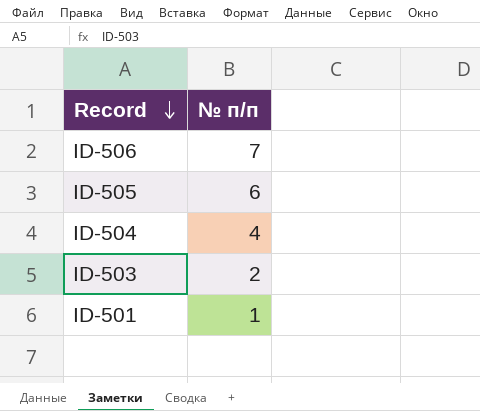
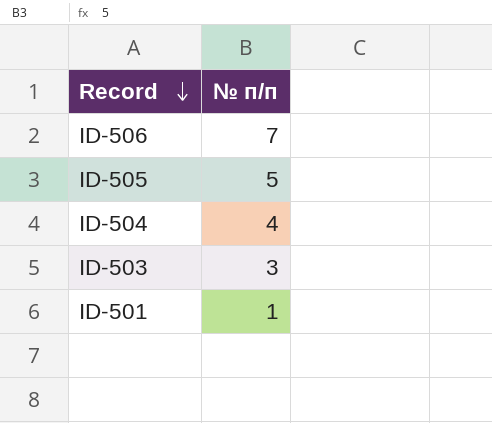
ID-505 | № п/п: 6 -> 5
ID-503 | № п/п: 2 -> 3

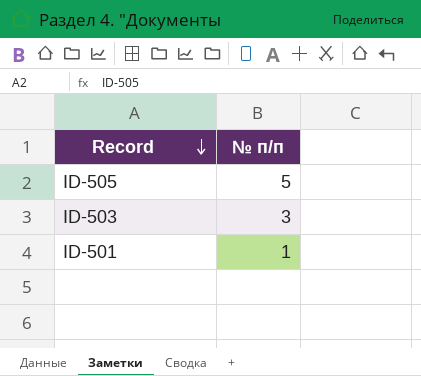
row ID-506: 7 -> none
row ID-504: 4 -> none

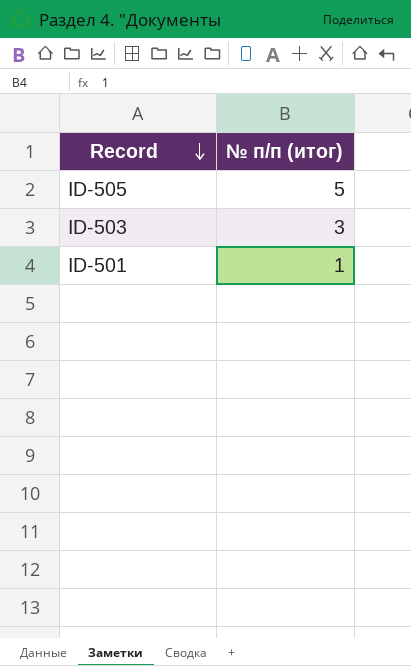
column name: № п/п -> № п/п (итог)

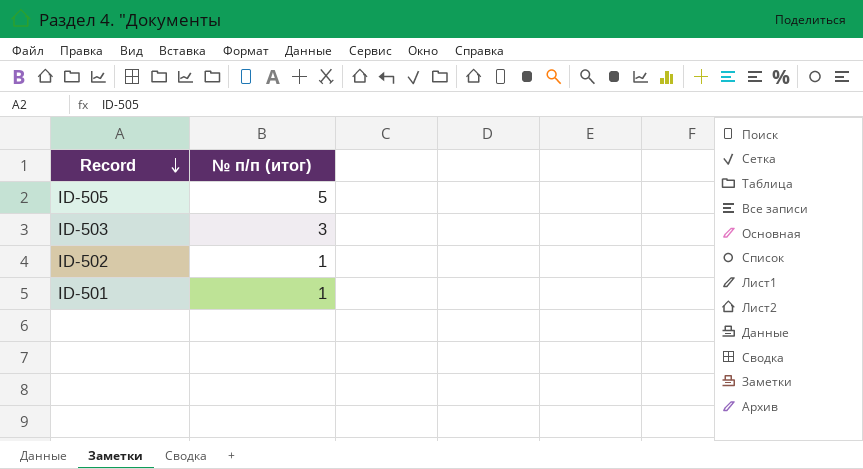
row ID-502: none -> 1

